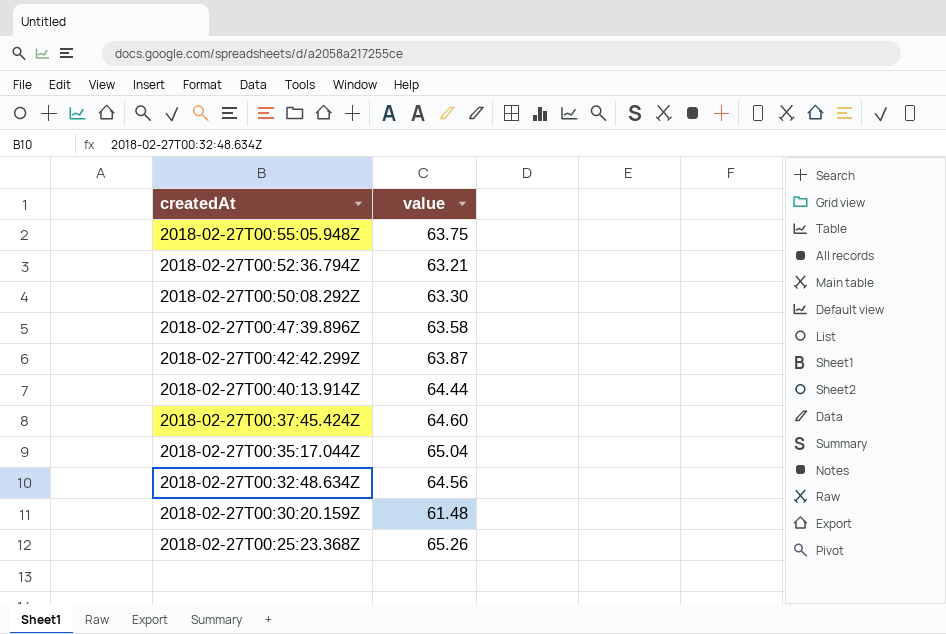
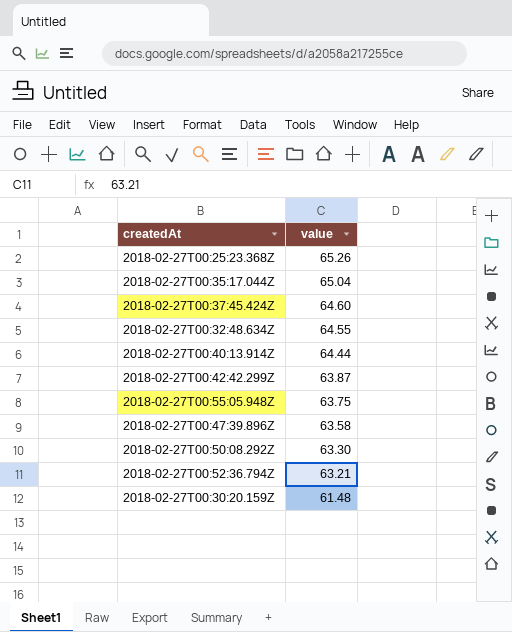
row order: createdAt descending -> value descending
2018-02-27T00:32:48.634Z | value: 64.56 -> 64.55

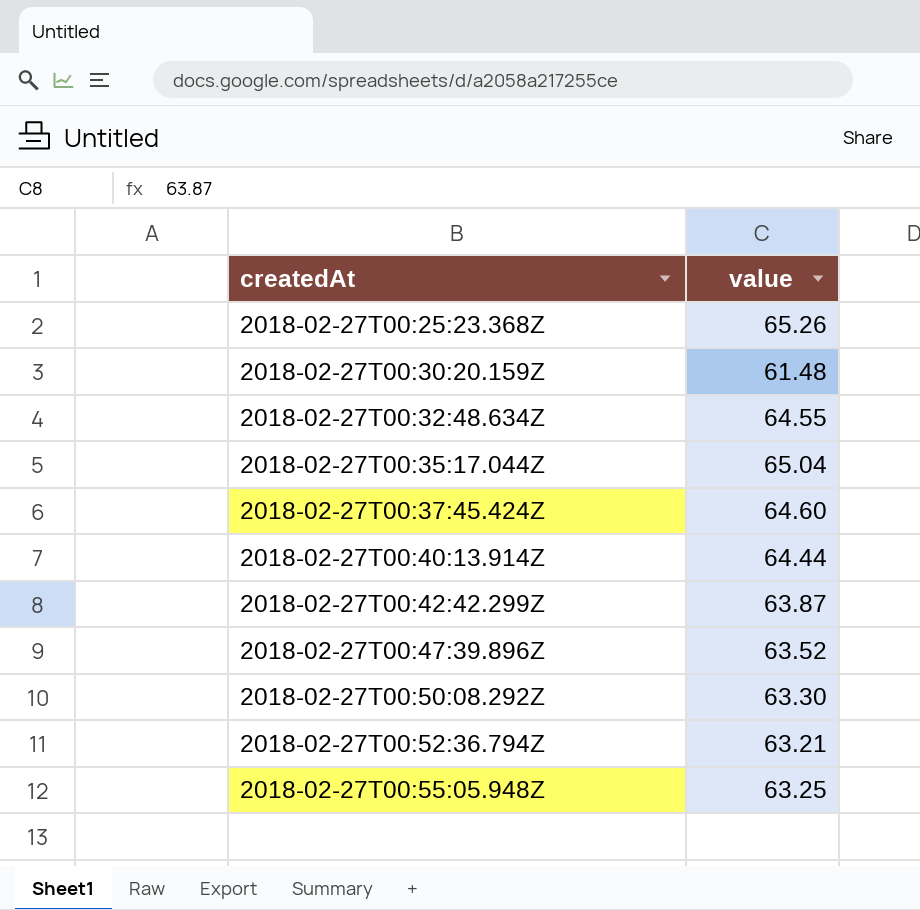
row order: value descending -> createdAt ascending
2018-02-27T00:47:39.896Z | value: 63.58 -> 63.52
2018-02-27T00:55:05.948Z | value: 63.75 -> 63.25

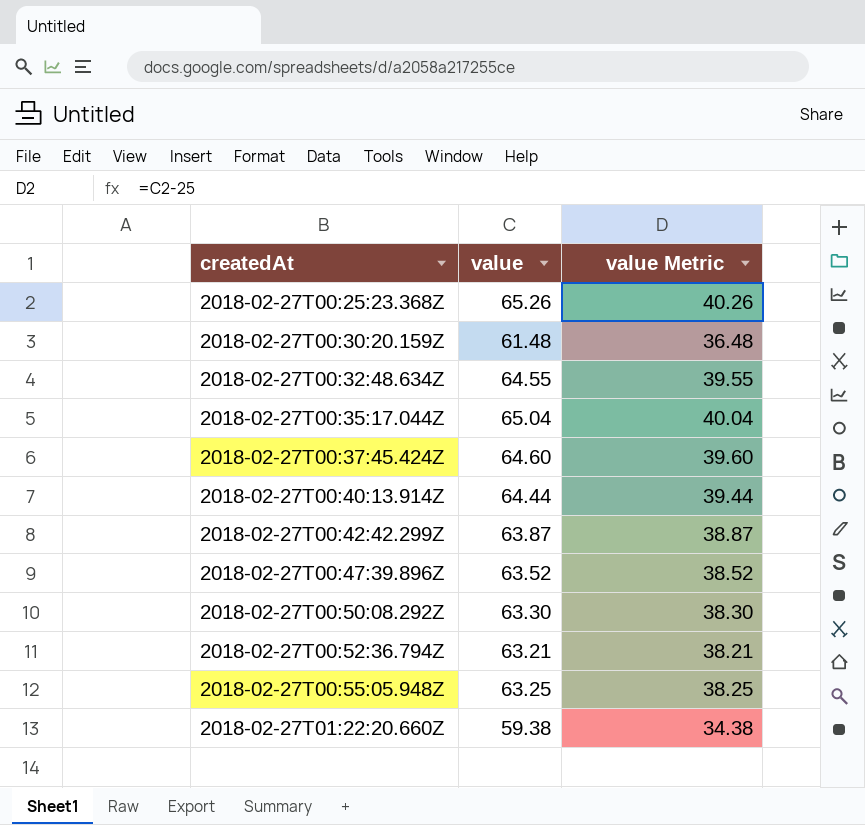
column value Metric | formula: none -> [value] - 25
row 2018-02-27T01:22:20.660Z: none -> 59.38 | 34.38

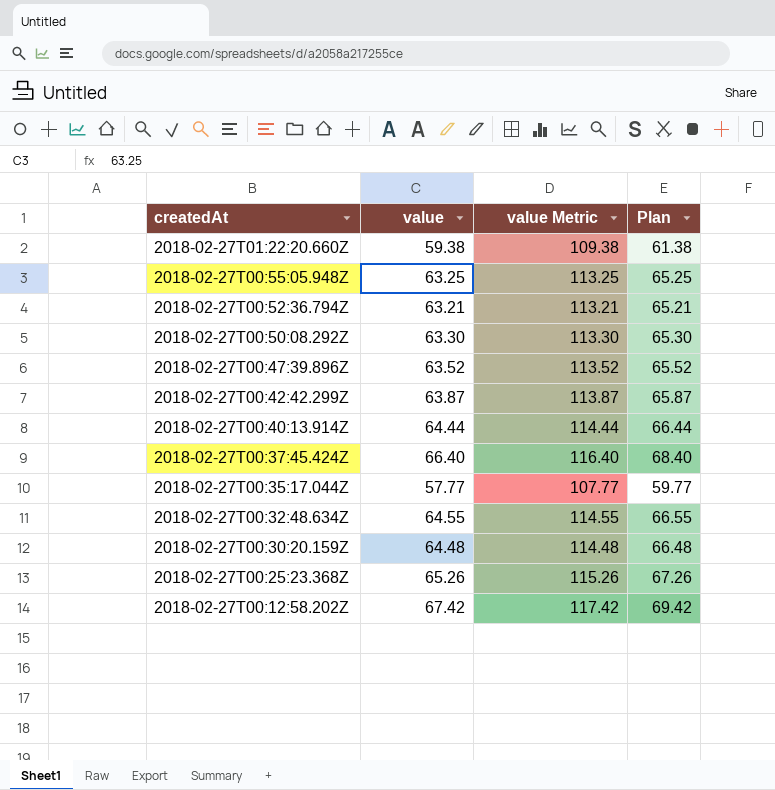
row order: createdAt ascending -> createdAt descending
column value Metric | formula: [value] - 25 -> [value] + 50
column Plan | formula: none -> [value] + 2
2018-02-27T00:37:45.424Z | value: 64.60 -> 66.40
2018-02-27T00:35:17.044Z | value: 65.04 -> 57.77
2018-02-27T00:30:20.159Z | value: 61.48 -> 64.48
row 2018-02-27T00:12:58.202Z: none -> 67.42 | 117.42 | 69.42

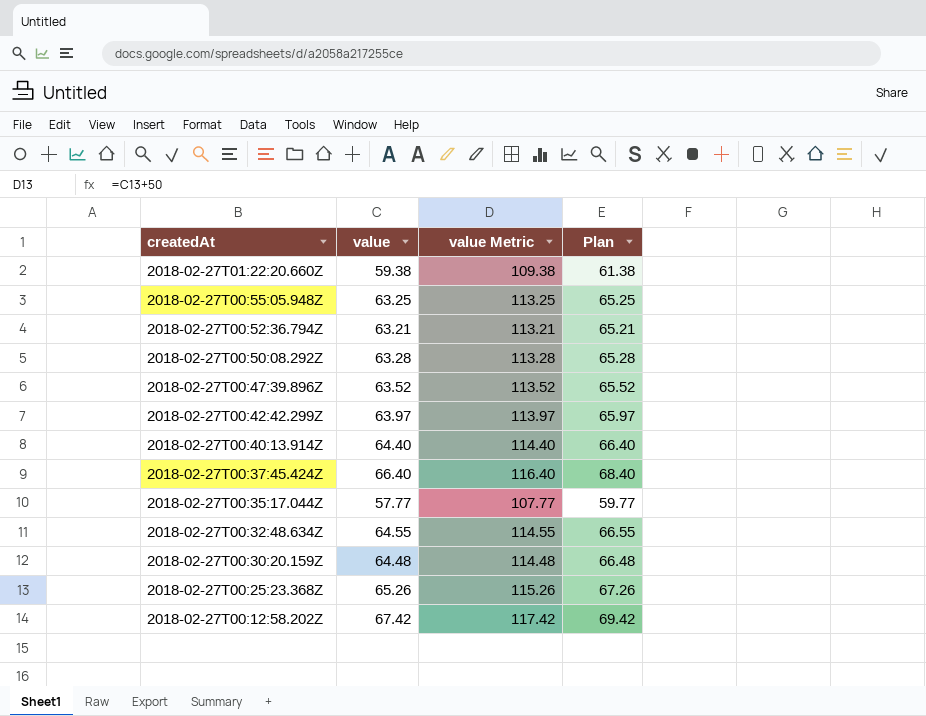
2018-02-27T00:50:08.292Z | value: 63.30 -> 63.28
2018-02-27T00:50:08.292Z | value Metric: 113.30 -> 113.28
2018-02-27T00:50:08.292Z | Plan: 65.30 -> 65.28
2018-02-27T00:42:42.299Z | value: 63.87 -> 63.97
2018-02-27T00:42:42.299Z | value Metric: 113.87 -> 113.97
2018-02-27T00:42:42.299Z | Plan: 65.87 -> 65.97
2018-02-27T00:40:13.914Z | value: 64.44 -> 64.40
2018-02-27T00:40:13.914Z | value Metric: 114.44 -> 114.40
2018-02-27T00:40:13.914Z | Plan: 66.44 -> 66.40

